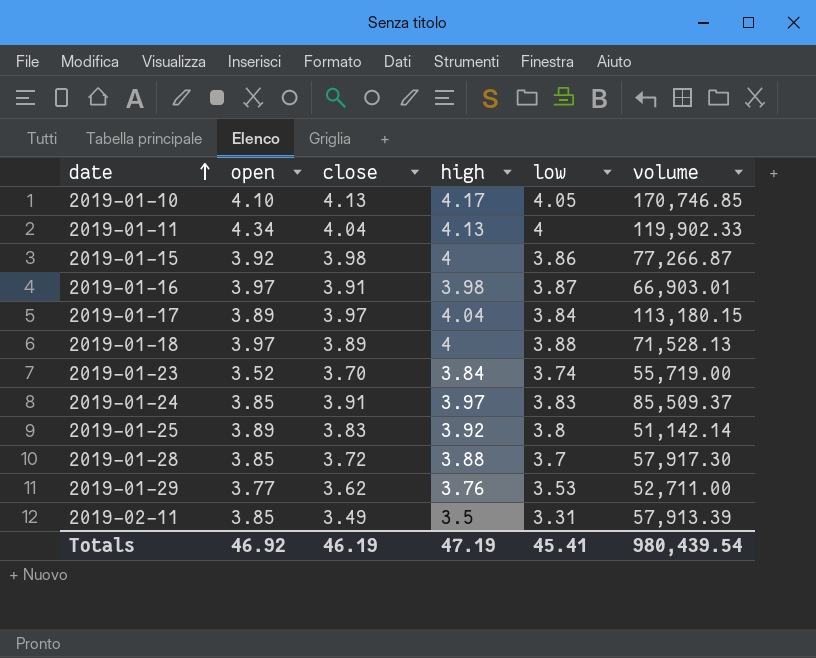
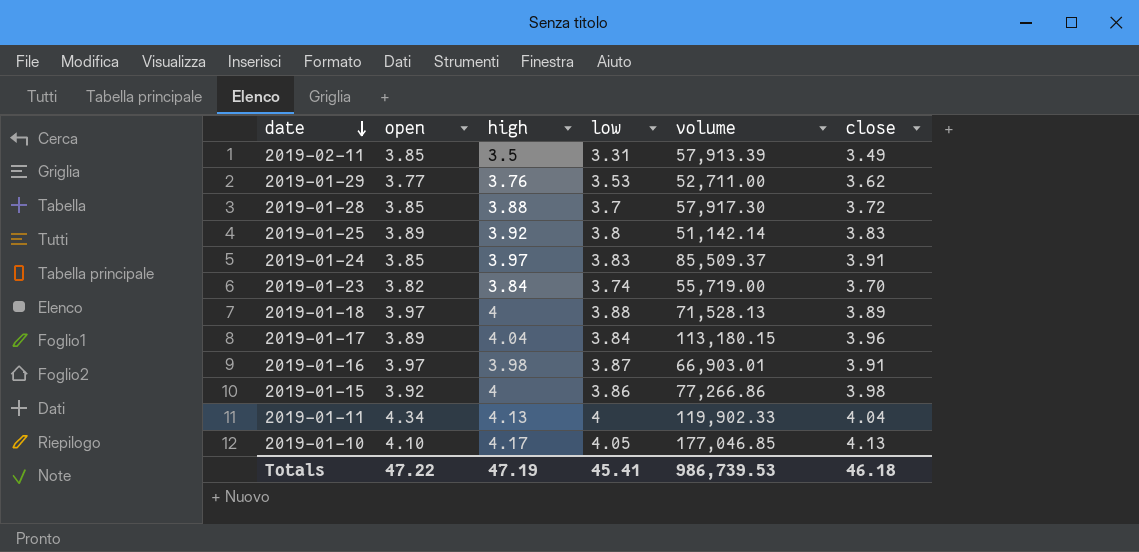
row order: date ascending -> date descending
column close | position: 3 -> 6
2019-01-23 | open: 3.52 -> 3.82
2019-01-17 | close: 3.97 -> 3.96
2019-01-15 | volume: 77,266.87 -> 77,266.86
2019-01-10 | volume: 170,746.85 -> 177,046.85
Totals | open: 46.92 -> 47.22
Totals | volume: 980,439.54 -> 986,739.53
Totals | close: 46.19 -> 46.18

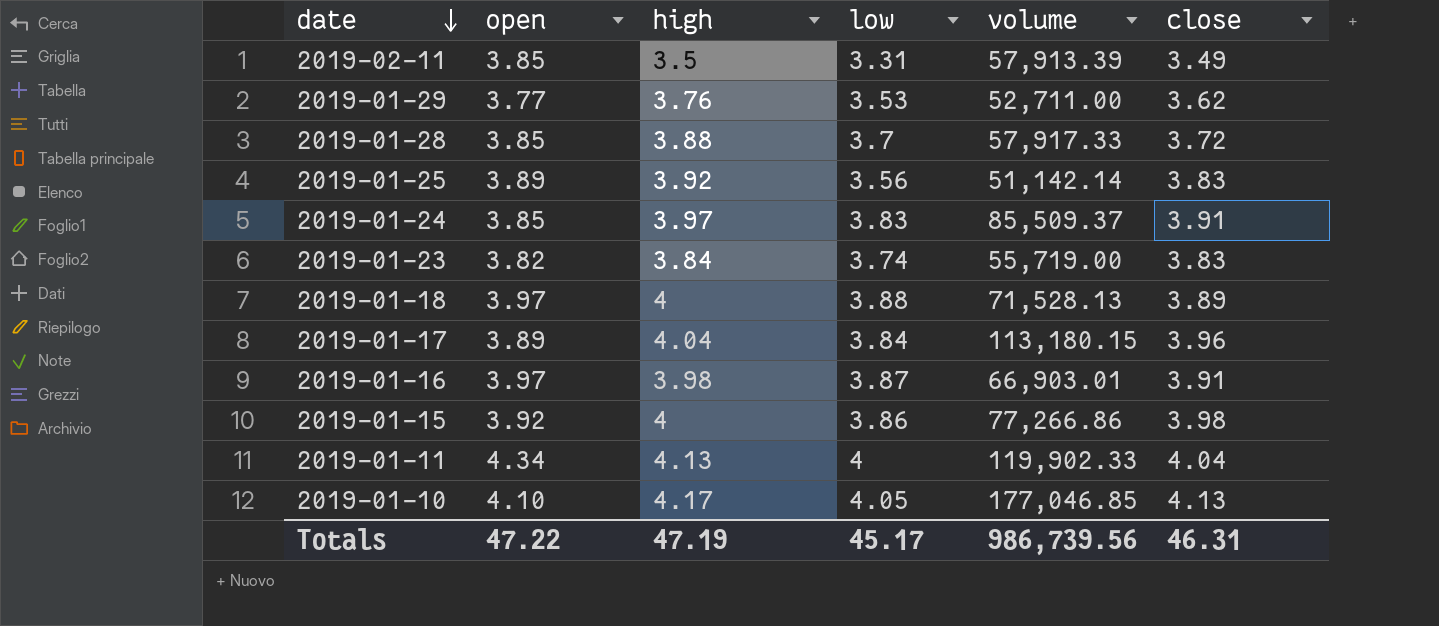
2019-01-28 | volume: 57,917.30 -> 57,917.33
2019-01-25 | low: 3.8 -> 3.56
2019-01-23 | close: 3.70 -> 3.83
Totals | low: 45.41 -> 45.17
Totals | volume: 986,739.53 -> 986,739.56
Totals | close: 46.18 -> 46.31

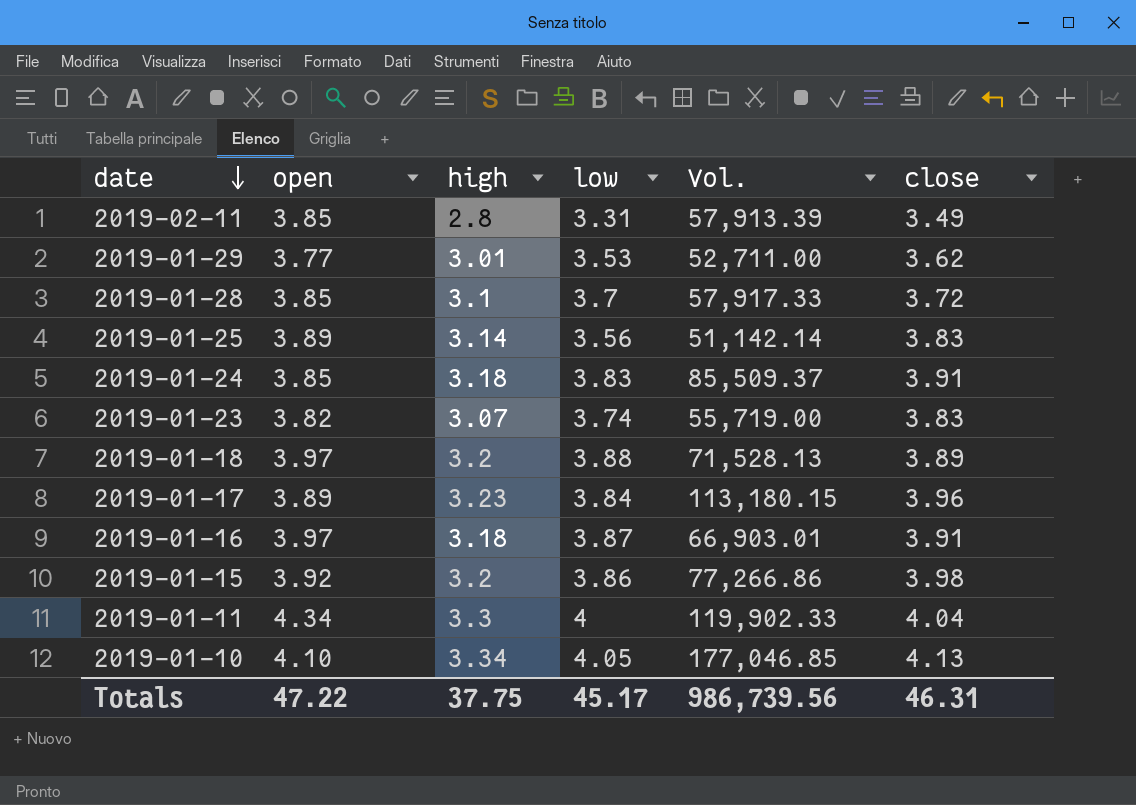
column name: volume -> Vol.
2019-02-11 | high: 3.5 -> 2.8
2019-01-29 | high: 3.76 -> 3.01
2019-01-28 | high: 3.88 -> 3.1
2019-01-25 | high: 3.92 -> 3.14
2019-01-24 | high: 3.97 -> 3.18
2019-01-23 | high: 3.84 -> 3.07
2019-01-18 | high: 4 -> 3.2
2019-01-17 | high: 4.04 -> 3.23
2019-01-16 | high: 3.98 -> 3.18
2019-01-15 | high: 4 -> 3.2
2019-01-11 | high: 4.13 -> 3.3
2019-01-10 | high: 4.17 -> 3.34
Totals | high: 47.19 -> 37.75

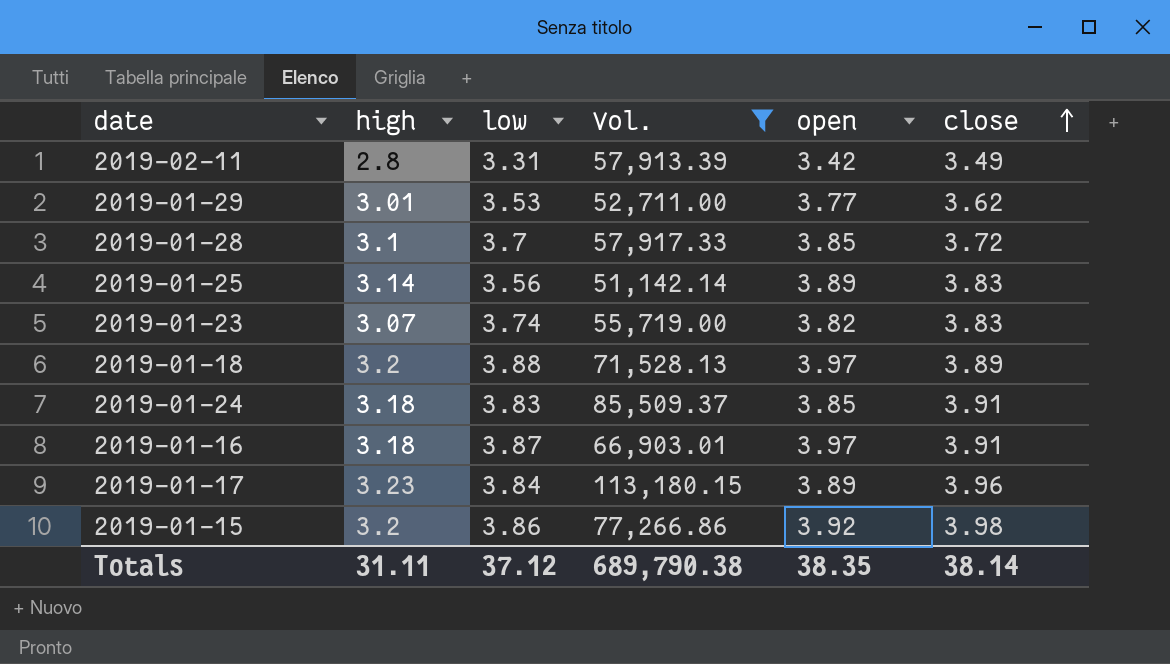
filter: none -> Vol. <= 113,180.15
row order: date descending -> close ascending
column open | position: 2 -> 5
2019-02-11 | open: 3.85 -> 3.42
Totals | high: 37.75 -> 31.11
Totals | low: 45.17 -> 37.12
Totals | Vol.: 986,739.56 -> 689,790.38
Totals | open: 47.22 -> 38.35
Totals | close: 46.31 -> 38.14

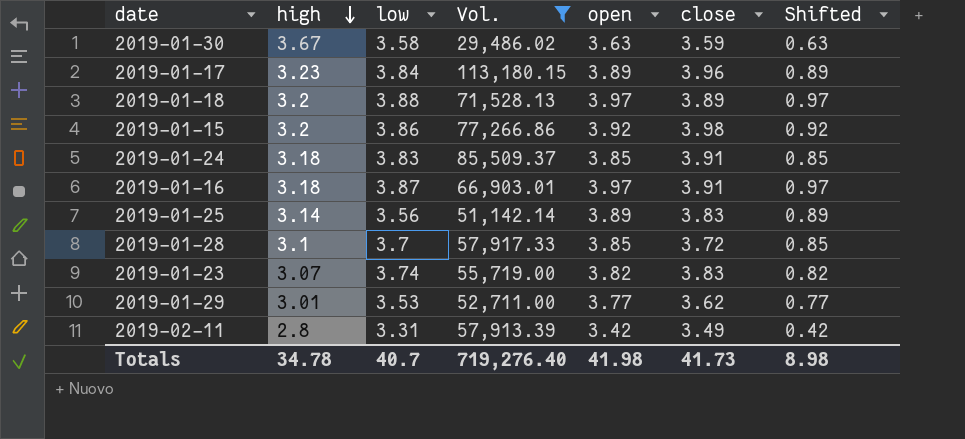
row order: close ascending -> high descending
column Shifted | formula: none -> [open] - 3
row 2019-01-30: none -> 3.67 | 3.58 | 29,486.02 | 3.63 | 3.59 | 0.63
Totals | high: 31.11 -> 34.78
Totals | low: 37.12 -> 40.7
Totals | Vol.: 689,790.38 -> 719,276.40
Totals | open: 38.35 -> 41.98
Totals | close: 38.14 -> 41.73

